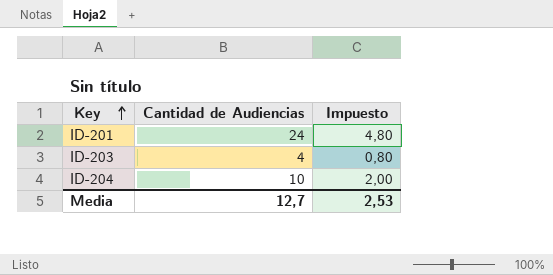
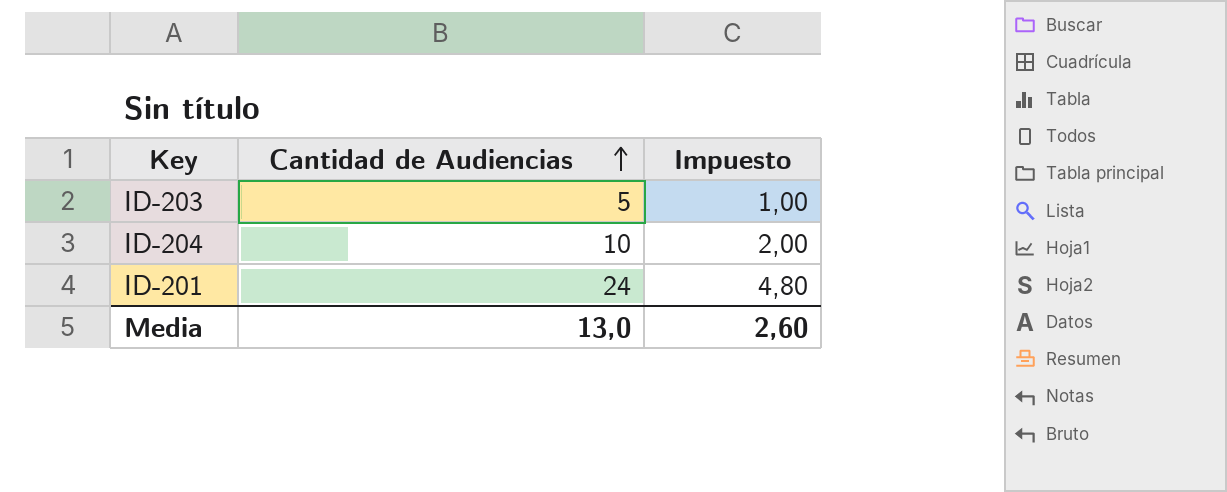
row order: Key ascending -> Cantidad de Audiencias ascending
ID-203 | Cantidad de Audiencias: 4 -> 5
ID-203 | Impuesto: 0,80 -> 1,00
Media | Cantidad de Audiencias: 12,7 -> 13,0
Media | Impuesto: 2,53 -> 2,60

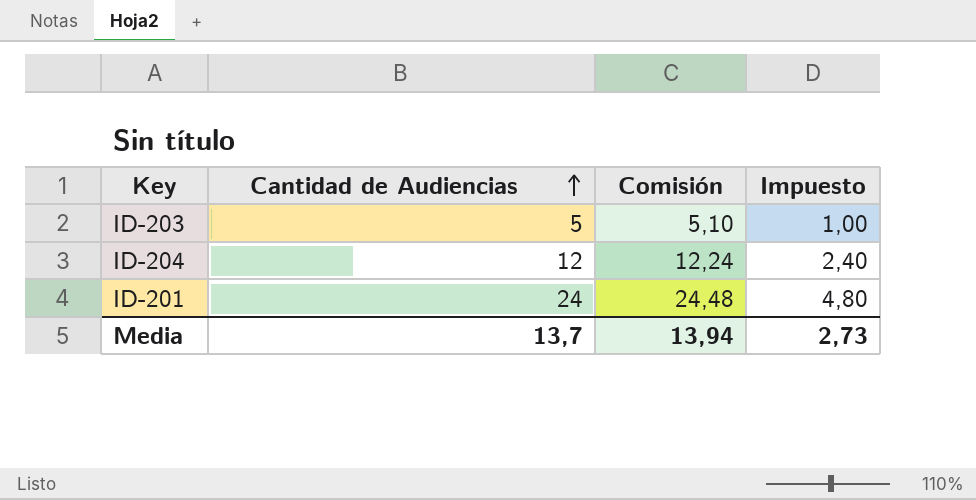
column Comisión | formula: none -> [Cantidad de Audiencias] * 1,02
ID-204 | Cantidad de Audiencias: 10 -> 12
ID-204 | Impuesto: 2,00 -> 2,40
Media | Cantidad de Audiencias: 13,0 -> 13,7
Media | Impuesto: 2,60 -> 2,73

